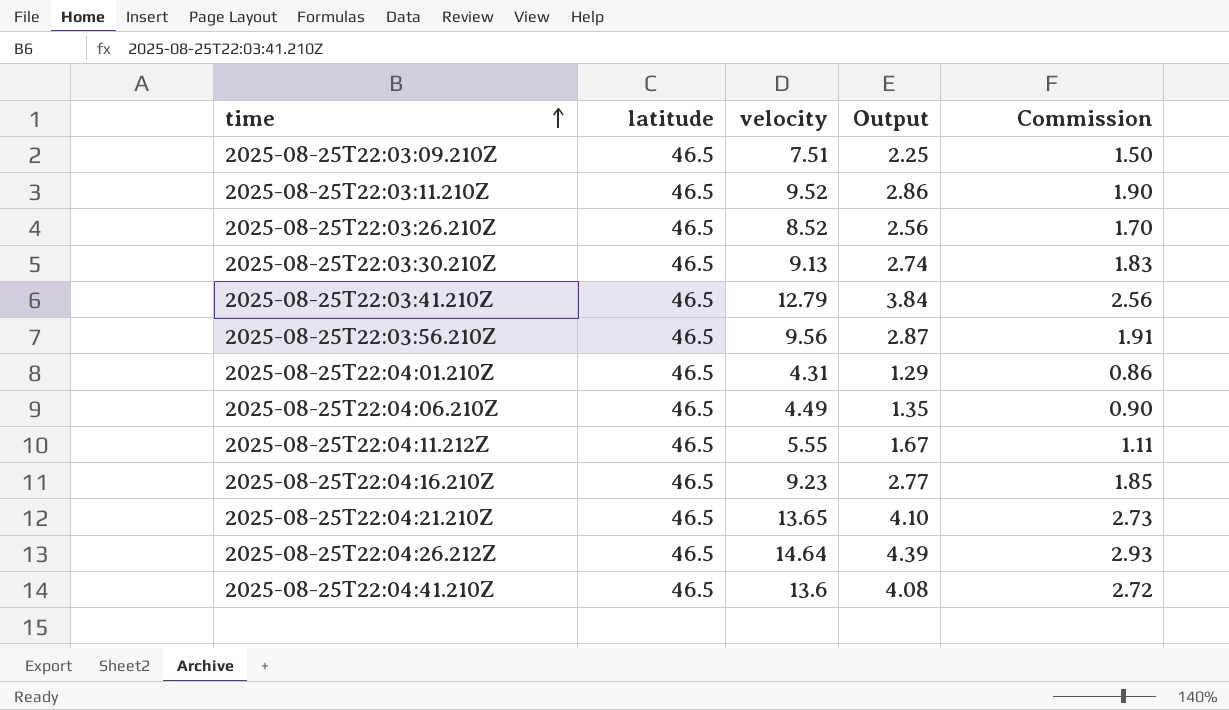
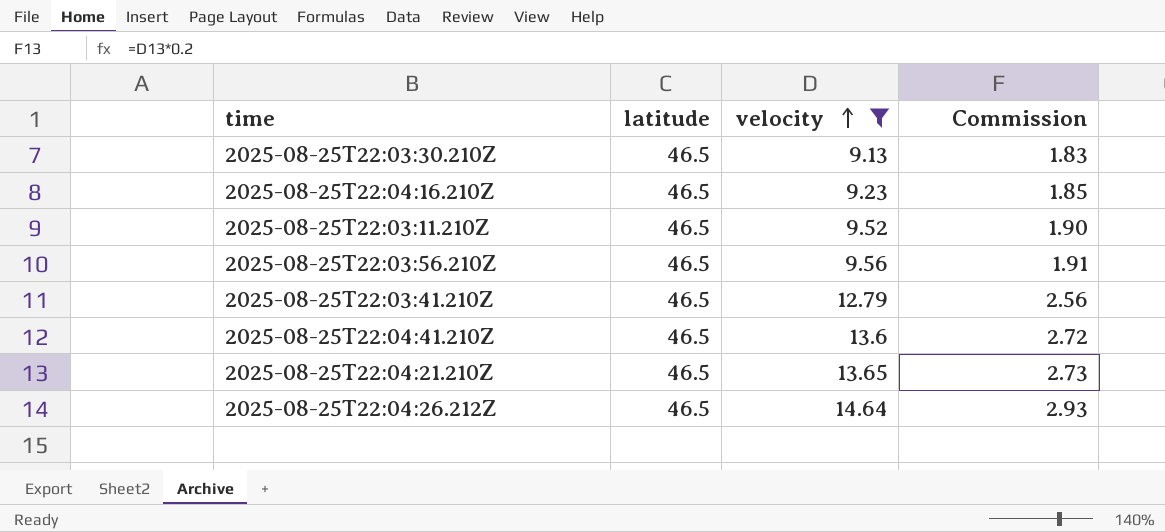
filter: none -> velocity >= 9.13
row order: time ascending -> velocity ascending
column Output | formula: [velocity] * 0.3 -> none

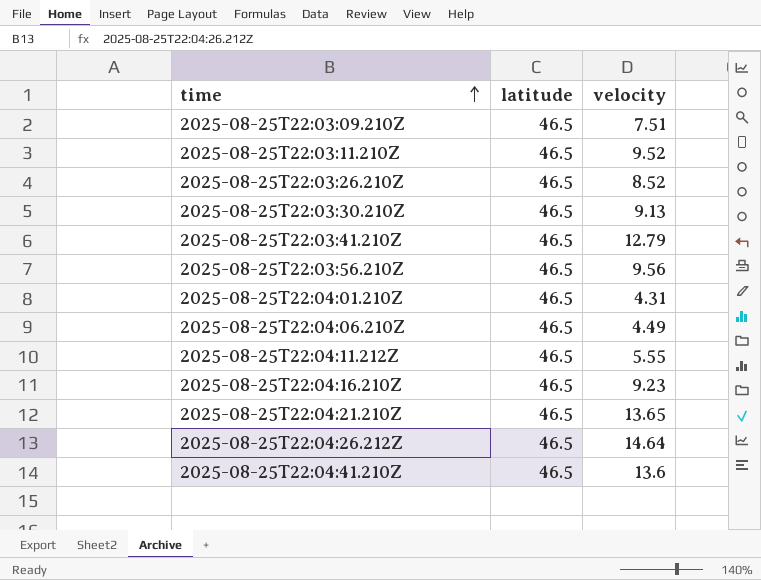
filter: velocity >= 9.13 -> none
row order: velocity ascending -> time ascending
column Commission | formula: [velocity] * 0.2 -> none

